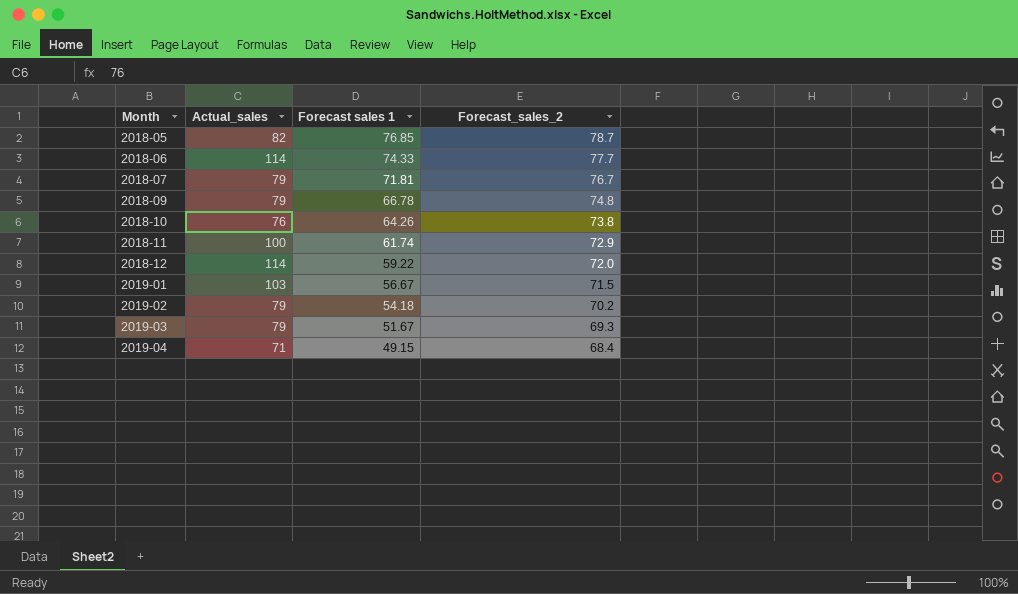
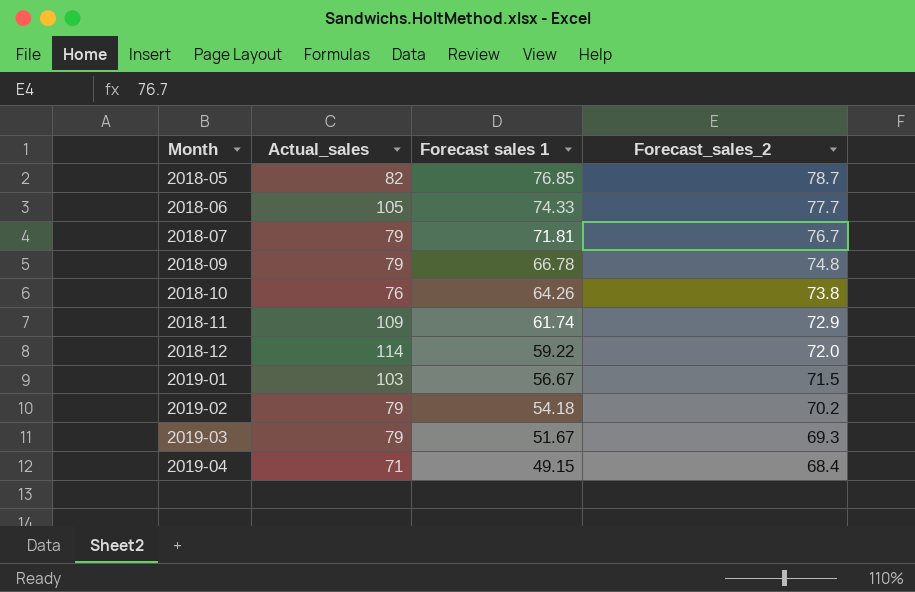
2018-06 | Actual_sales: 114 -> 105
2018-11 | Actual_sales: 100 -> 109

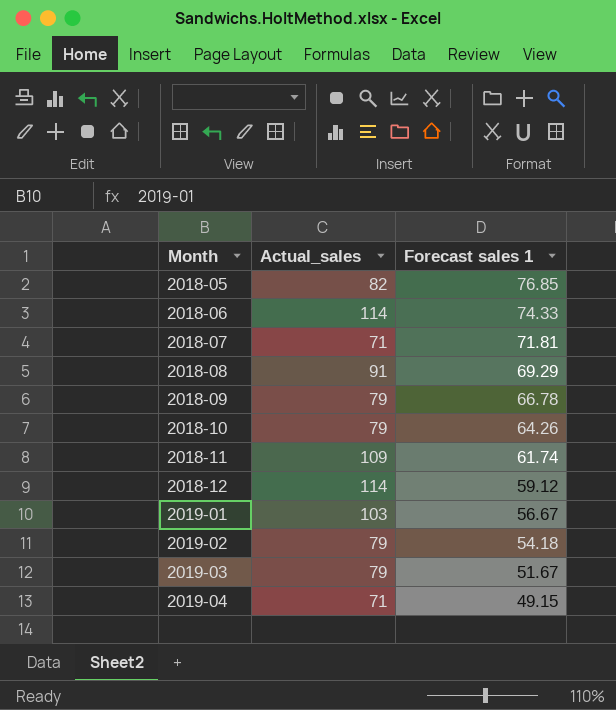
column Forecast_sales_2 | position: 4 -> none
2018-06 | Actual_sales: 105 -> 114
2018-07 | Actual_sales: 79 -> 71
row 2018-08: none -> 91 | 69.29
2018-10 | Actual_sales: 76 -> 79
2018-12 | Forecast sales 1: 59.22 -> 59.12

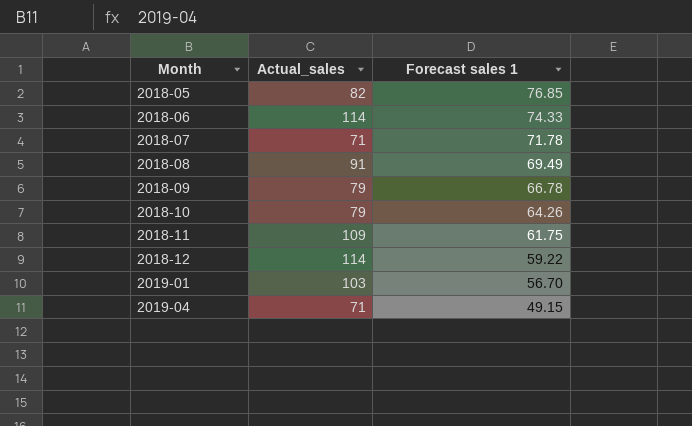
row 2019-02: 79 | 54.18 -> none
row 2019-03: 79 | 51.67 -> none
2018-07 | Forecast sales 1: 71.81 -> 71.78
2018-08 | Forecast sales 1: 69.29 -> 69.49
2018-11 | Forecast sales 1: 61.74 -> 61.75
2018-12 | Forecast sales 1: 59.12 -> 59.22
2019-01 | Forecast sales 1: 56.67 -> 56.70

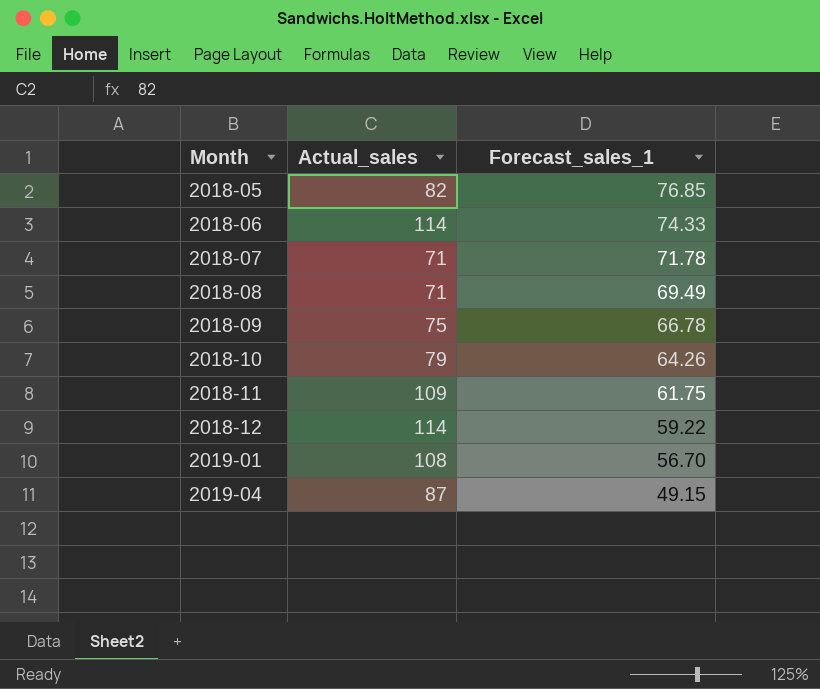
column name: Forecast sales 1 -> Forecast_sales_1
2018-08 | Actual_sales: 91 -> 71
2018-09 | Actual_sales: 79 -> 75
2019-01 | Actual_sales: 103 -> 108
2019-04 | Actual_sales: 71 -> 87

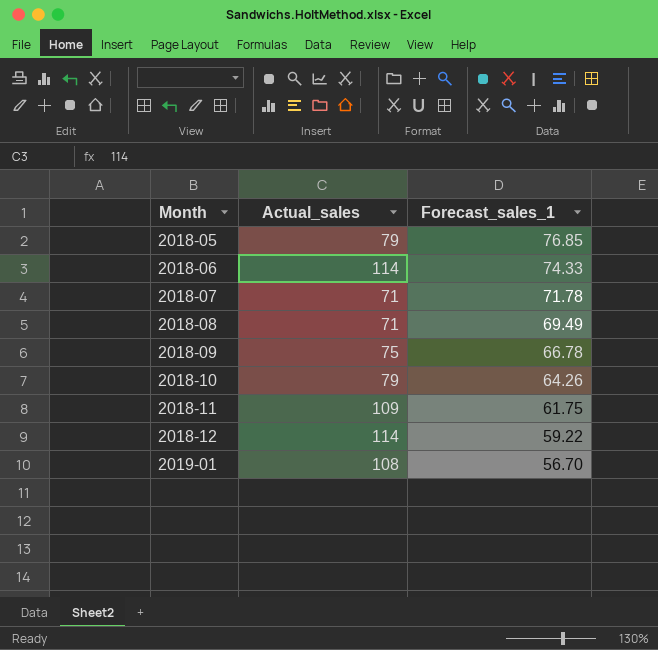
row 2019-04: 87 | 49.15 -> none
2018-05 | Actual_sales: 82 -> 79

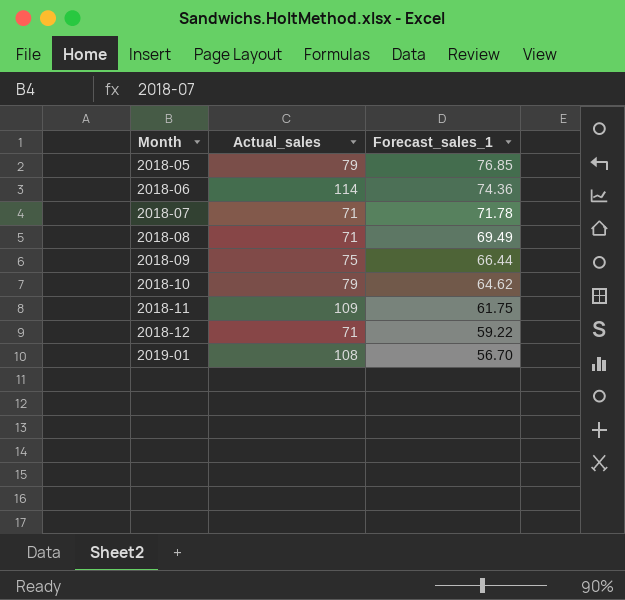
2018-06 | Forecast_sales_1: 74.33 -> 74.36
2018-09 | Forecast_sales_1: 66.78 -> 66.44
2018-10 | Forecast_sales_1: 64.26 -> 64.62
2018-12 | Actual_sales: 114 -> 71

